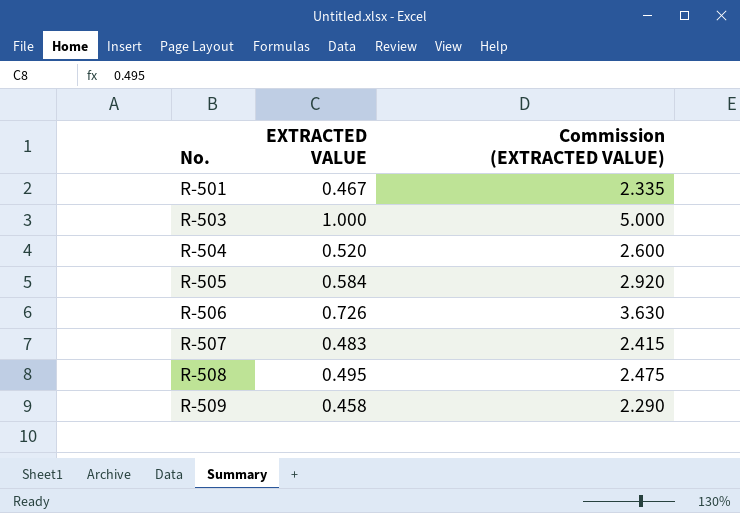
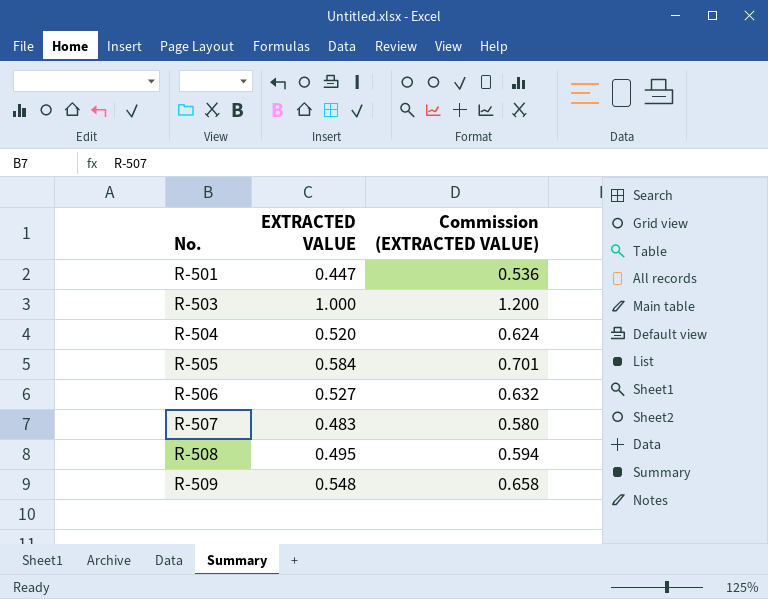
column Commission (EXTRACTED VALUE) | formula: [EXTRACTED VALUE] * 5 -> [EXTRACTED VALUE] * 1.2
R-501 | EXTRACTED VALUE: 0.467 -> 0.447
R-506 | EXTRACTED VALUE: 0.726 -> 0.527
R-509 | EXTRACTED VALUE: 0.458 -> 0.548

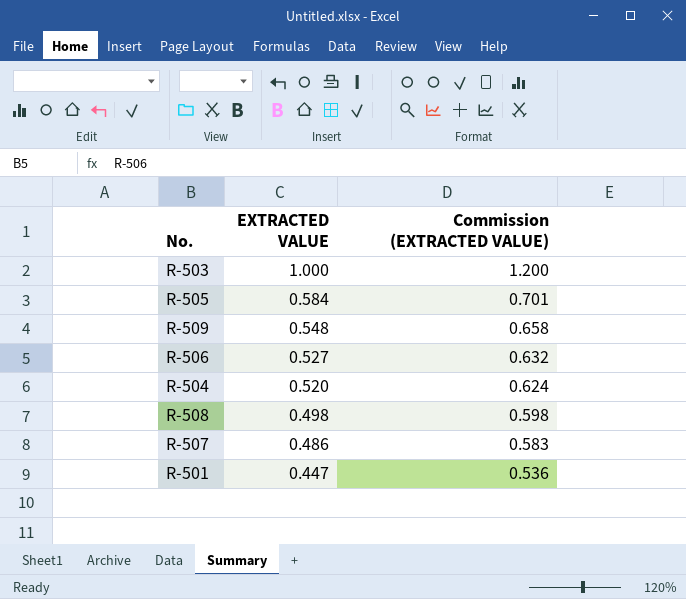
row order: No. ascending -> EXTRACTED VALUE descending
R-508 | EXTRACTED VALUE: 0.495 -> 0.498
R-508 | Commission (EXTRACTED VALUE): 0.594 -> 0.598
R-507 | EXTRACTED VALUE: 0.483 -> 0.486
R-507 | Commission (EXTRACTED VALUE): 0.580 -> 0.583

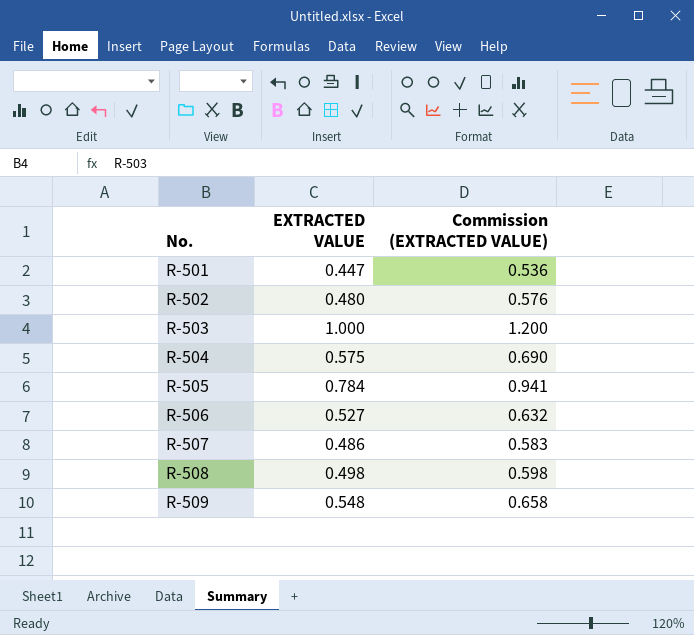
row order: EXTRACTED VALUE descending -> No. ascending
row R-502: none -> 0.480 | 0.576
R-504 | EXTRACTED VALUE: 0.520 -> 0.575
R-504 | Commission (EXTRACTED VALUE): 0.624 -> 0.690
R-505 | EXTRACTED VALUE: 0.584 -> 0.784
R-505 | Commission (EXTRACTED VALUE): 0.701 -> 0.941

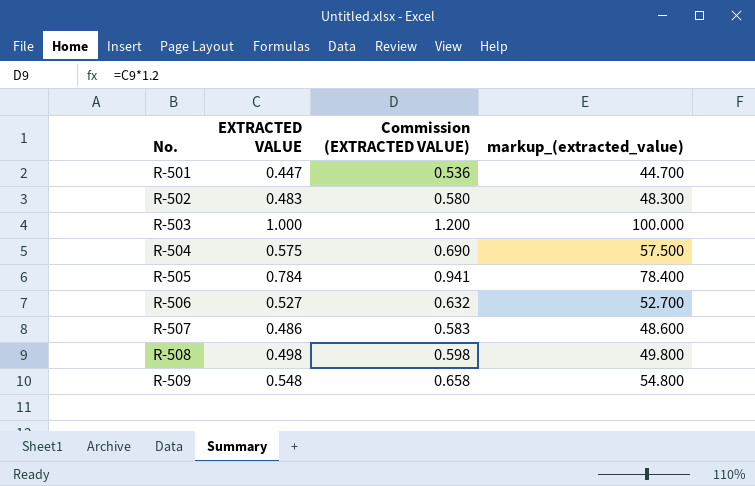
column markup_(extracted_value) | formula: none -> [EXTRACTED VALUE] * 100
R-502 | EXTRACTED VALUE: 0.480 -> 0.483
R-502 | Commission (EXTRACTED VALUE): 0.576 -> 0.580

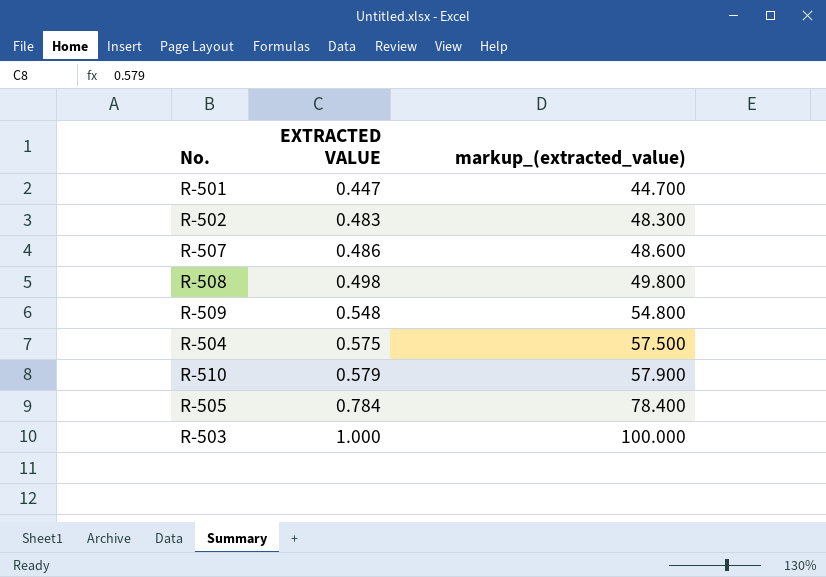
row order: No. ascending -> EXTRACTED VALUE ascending
column Commission (EXTRACTED VALUE) | formula: [EXTRACTED VALUE] * 1.2 -> none
row R-506: 0.527 | 0.632 | 52.700 -> none
row R-510: none -> 0.579 | 57.900

